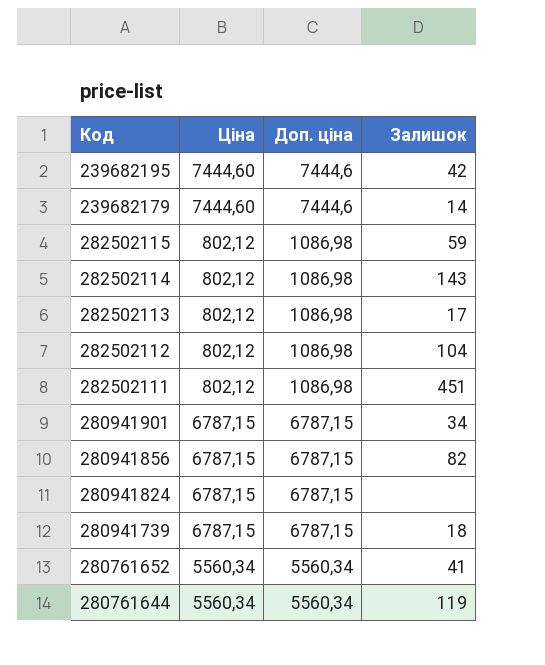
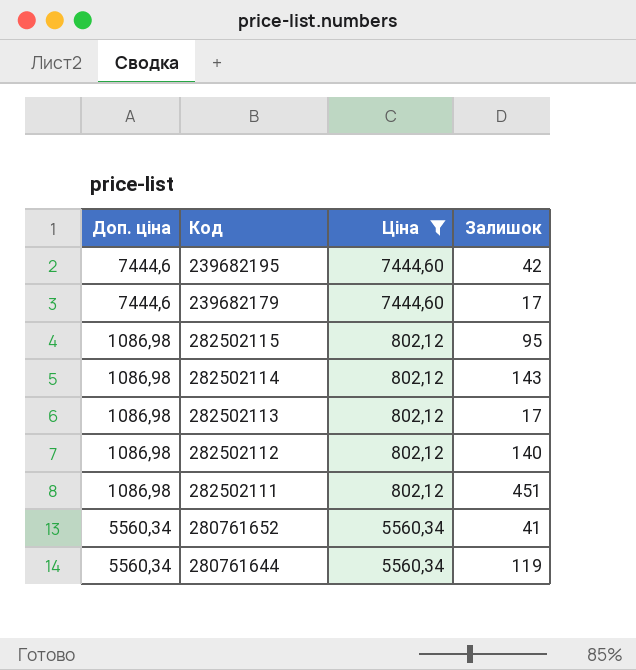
filter: none -> Ціна != 6787,15
column Доп. ціна | position: 3 -> 1
239682179 | Залишок: 14 -> 17
282502115 | Залишок: 59 -> 95
282502112 | Залишок: 104 -> 140

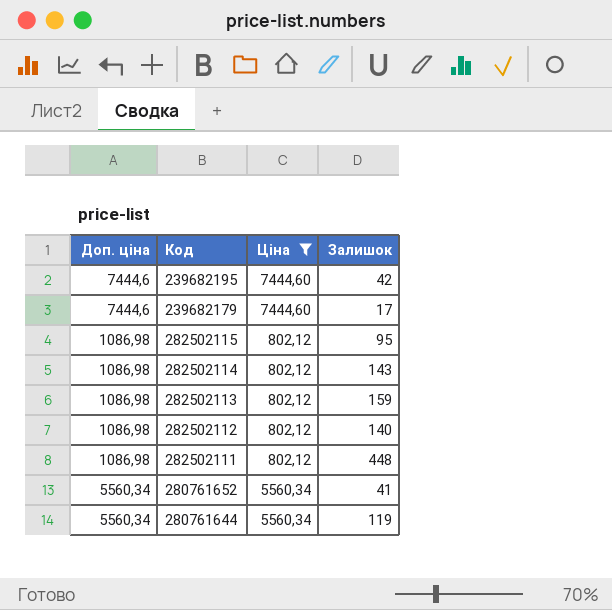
282502113 | Залишок: 17 -> 159
282502111 | Залишок: 451 -> 448

